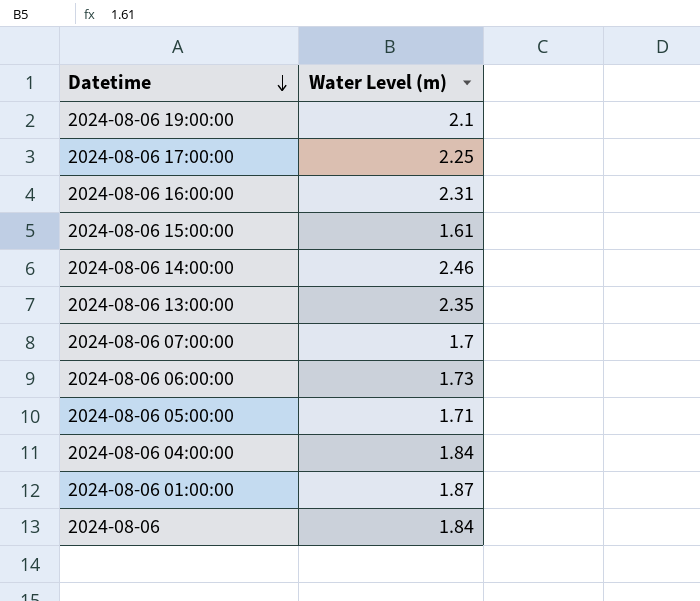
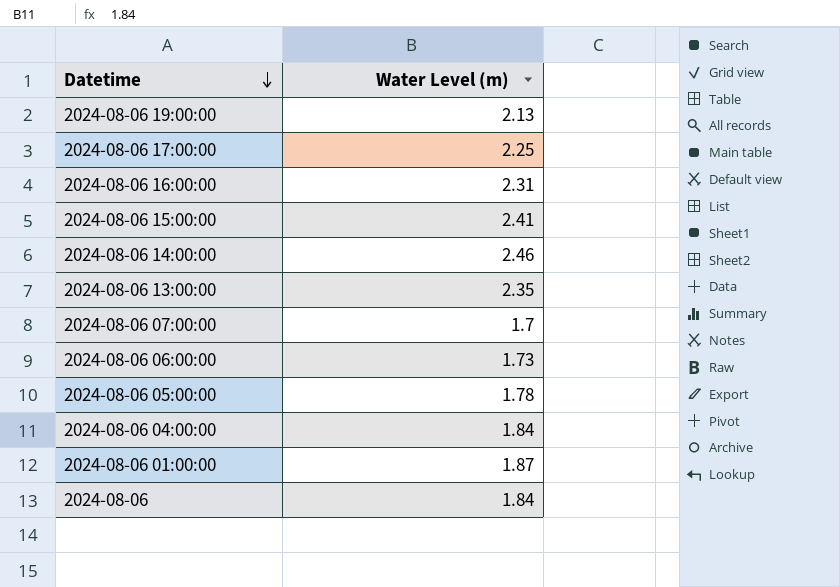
2024-08-06 19:00:00 | Water Level (m): 2.1 -> 2.13
2024-08-06 15:00:00 | Water Level (m): 1.61 -> 2.41
2024-08-06 05:00:00 | Water Level (m): 1.71 -> 1.78

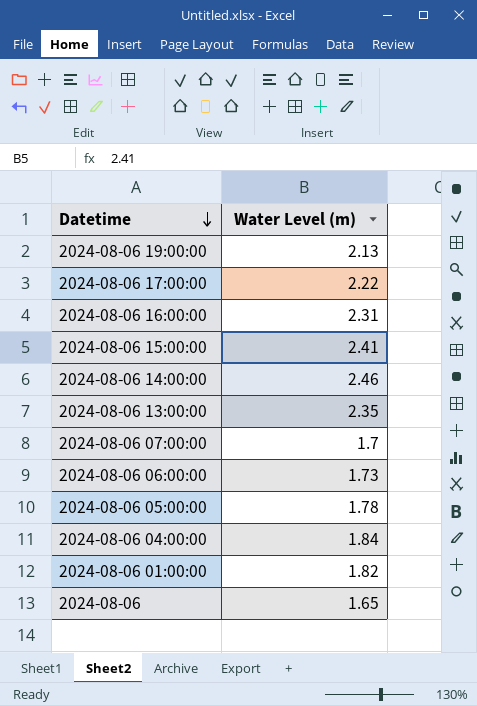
2024-08-06 17:00:00 | Water Level (m): 2.25 -> 2.22
2024-08-06 01:00:00 | Water Level (m): 1.87 -> 1.82
2024-08-06 | Water Level (m): 1.84 -> 1.65

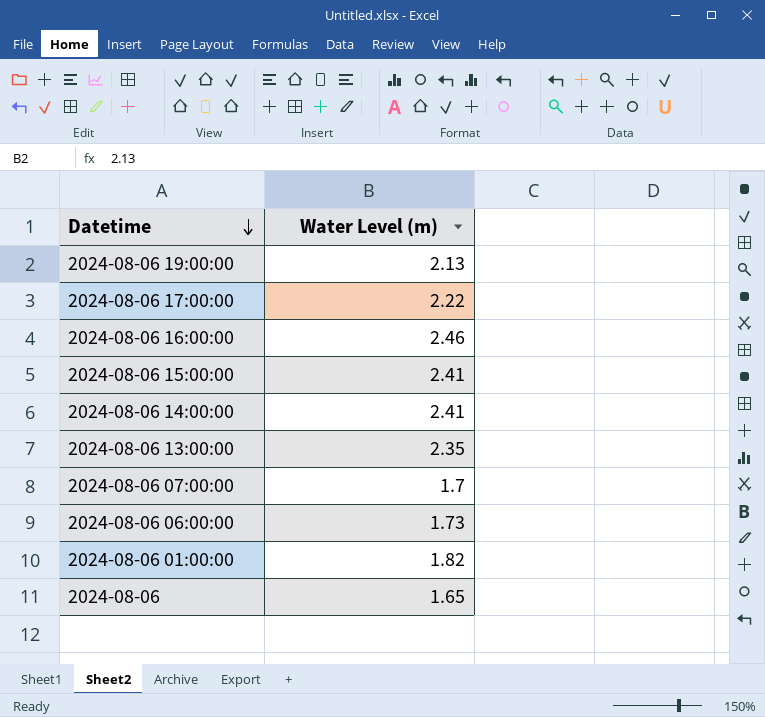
row 2024-08-06 05:00:00: 1.78 -> none
row 2024-08-06 04:00:00: 1.84 -> none
2024-08-06 16:00:00 | Water Level (m): 2.31 -> 2.46
2024-08-06 14:00:00 | Water Level (m): 2.46 -> 2.41

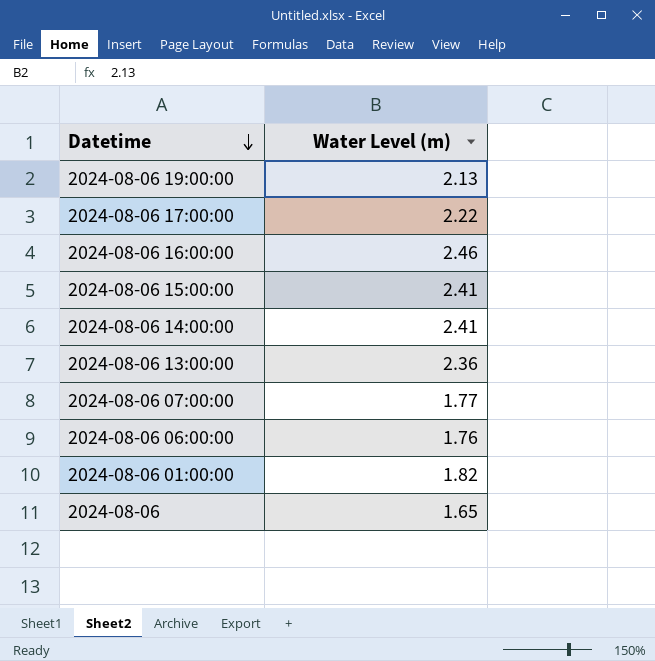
2024-08-06 13:00:00 | Water Level (m): 2.35 -> 2.36
2024-08-06 07:00:00 | Water Level (m): 1.7 -> 1.77
2024-08-06 06:00:00 | Water Level (m): 1.73 -> 1.76

